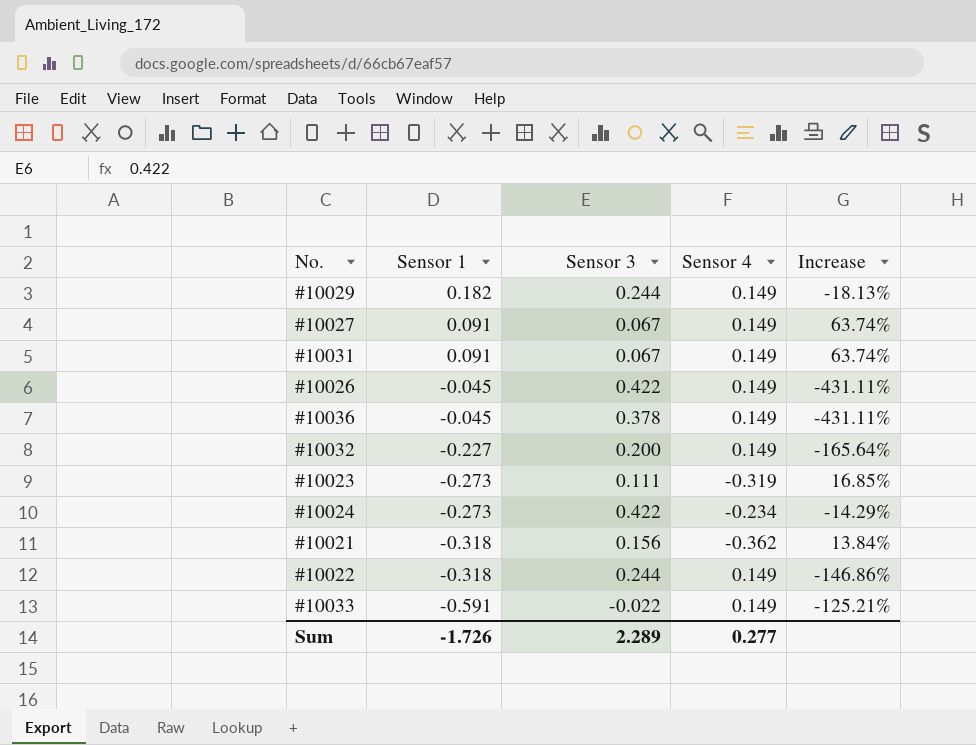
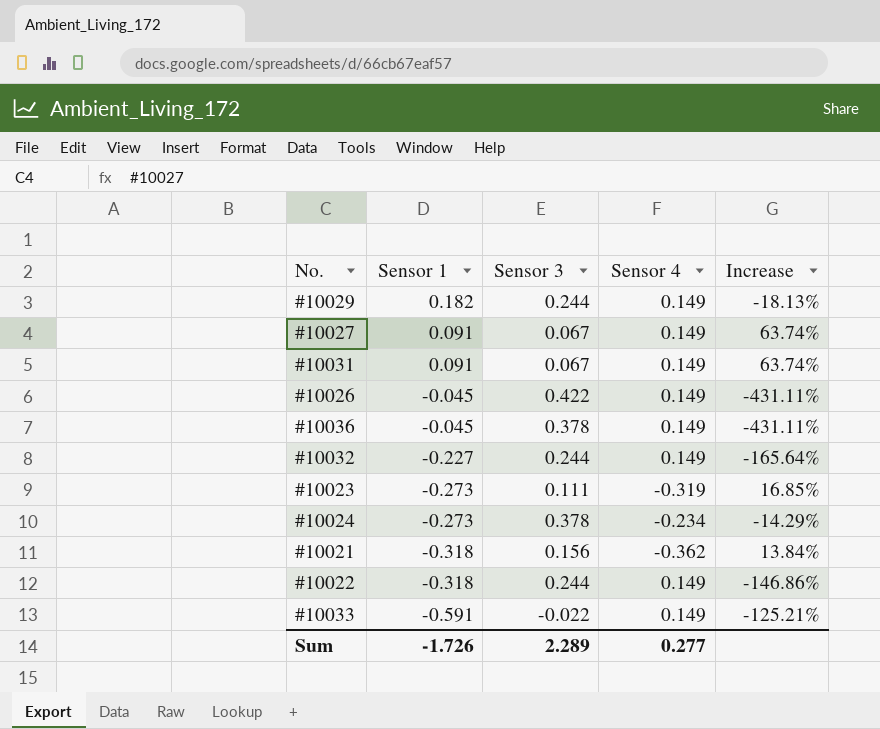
#10032 | Sensor 3: 0.200 -> 0.244
#10024 | Sensor 3: 0.422 -> 0.378

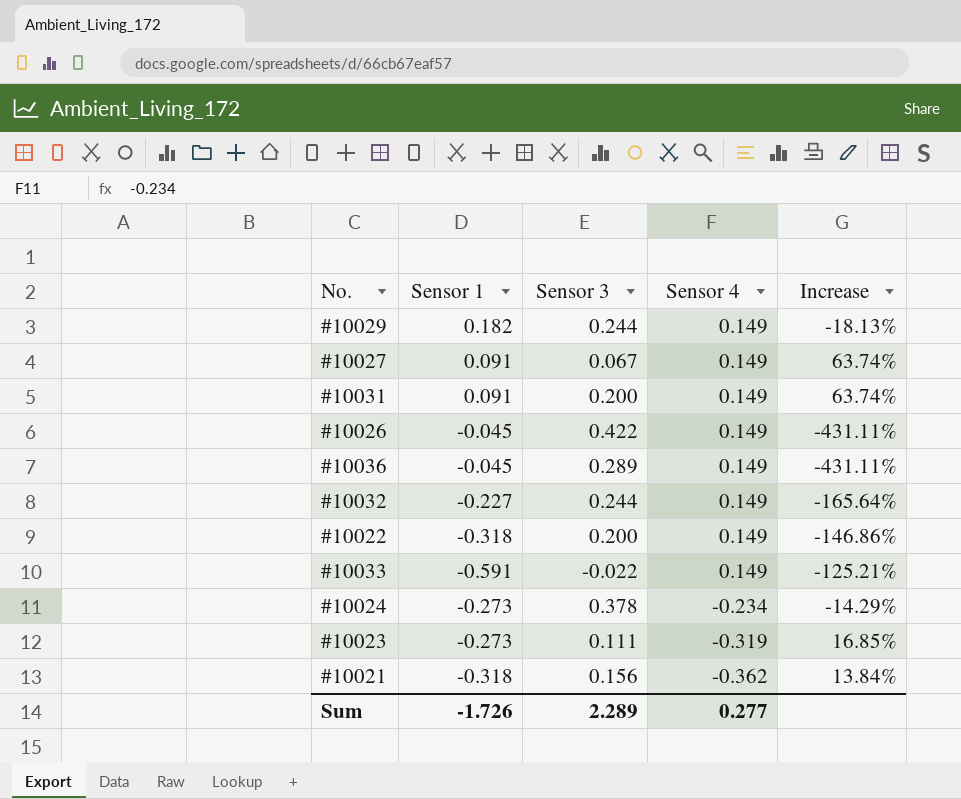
row order: Sensor 1 descending -> Sensor 4 descending
#10031 | Sensor 3: 0.067 -> 0.200
#10036 | Sensor 3: 0.378 -> 0.289
#10022 | Sensor 3: 0.244 -> 0.200

